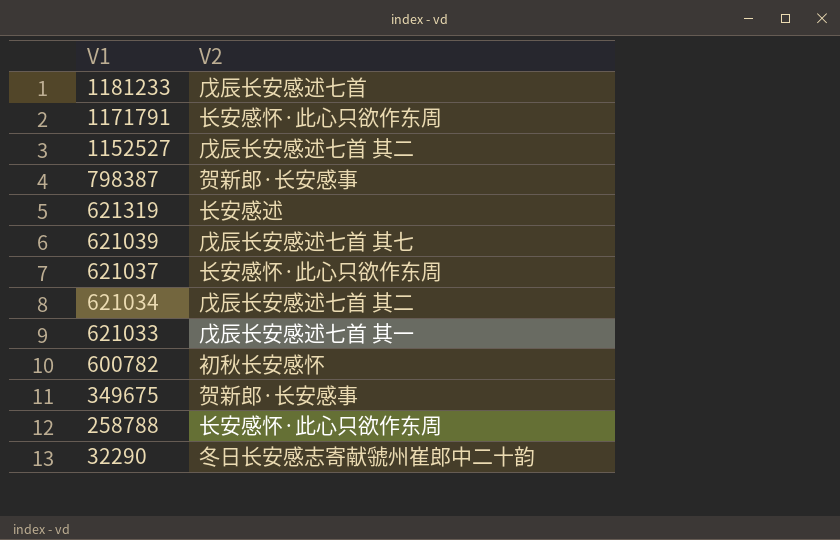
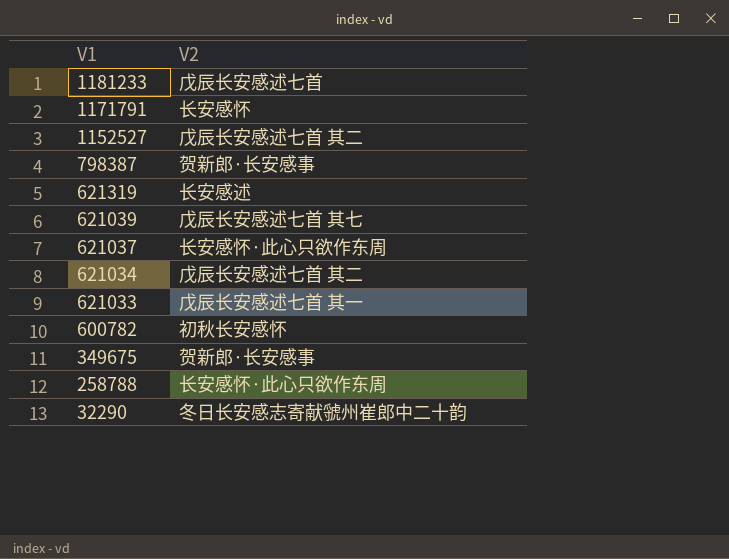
1171791 | V2: 长安感怀·此心只欲作东周 -> 长安感怀

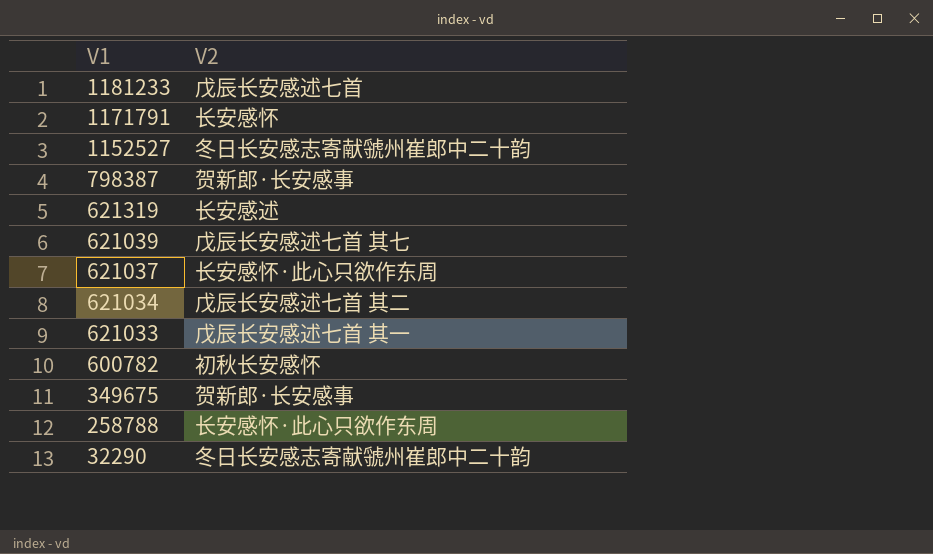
1152527 | V2: 戊辰长安感述七首 其二 -> 冬日长安感志寄献虢州崔郎中二十韵

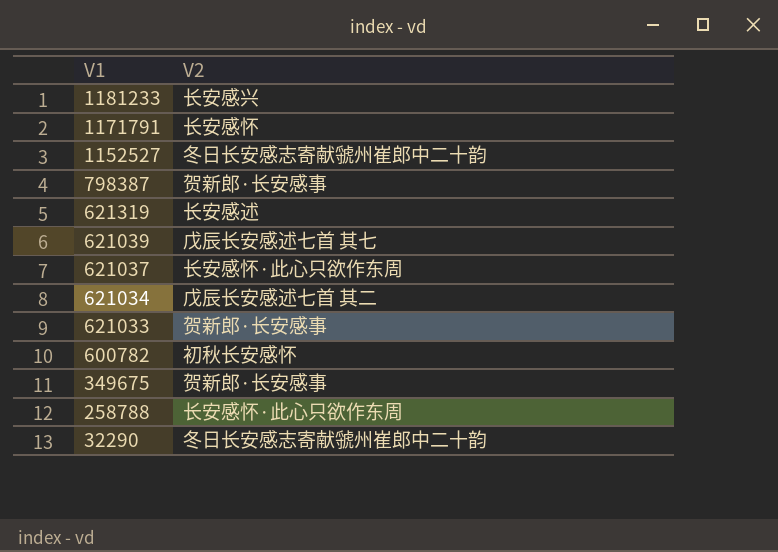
1181233 | V2: 戊辰长安感述七首 -> 长安感兴
621033 | V2: 戊辰长安感述七首 其一 -> 贺新郎·长安感事

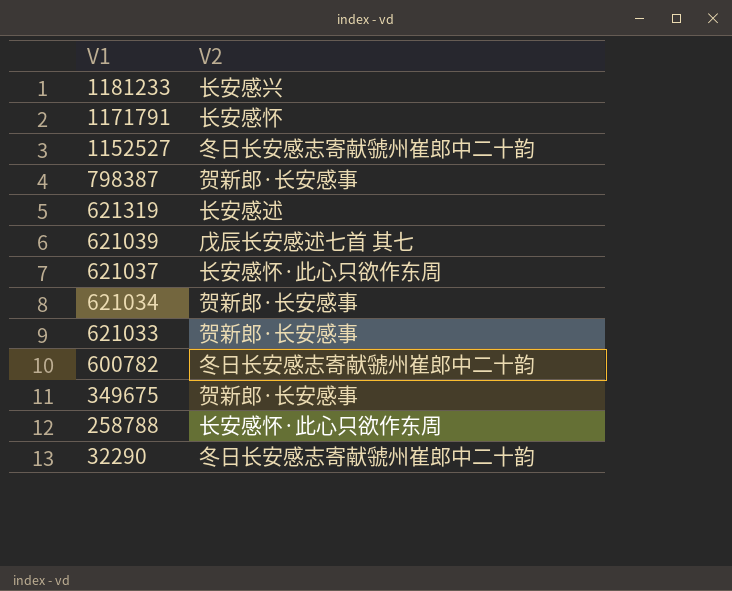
621034 | V2: 戊辰长安感述七首 其二 -> 贺新郎·长安感事
600782 | V2: 初秋长安感怀 -> 冬日长安感志寄献虢州崔郎中二十韵

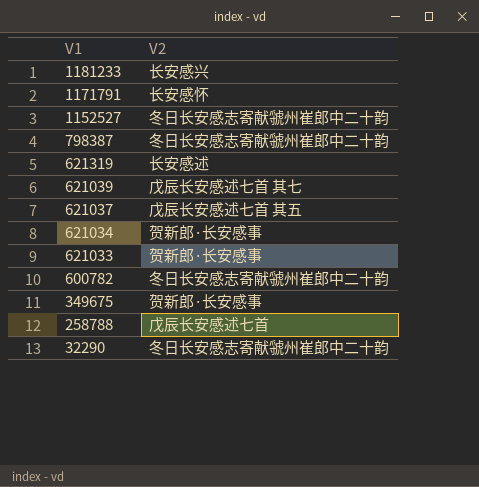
798387 | V2: 贺新郎·长安感事 -> 冬日长安感志寄献虢州崔郎中二十韵
621037 | V2: 长安感怀·此心只欲作东周 -> 戊辰长安感述七首 其五
258788 | V2: 长安感怀·此心只欲作东周 -> 戊辰长安感述七首

